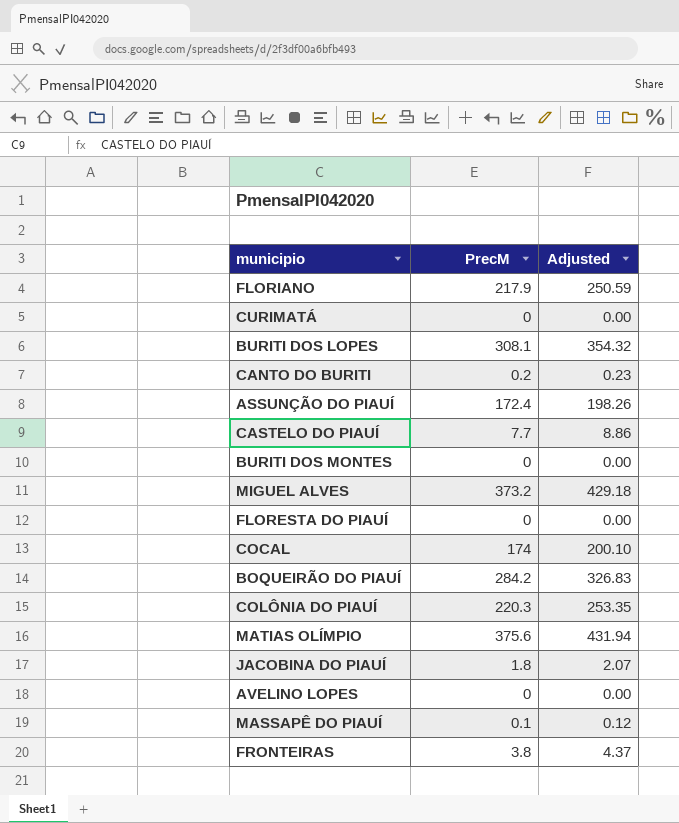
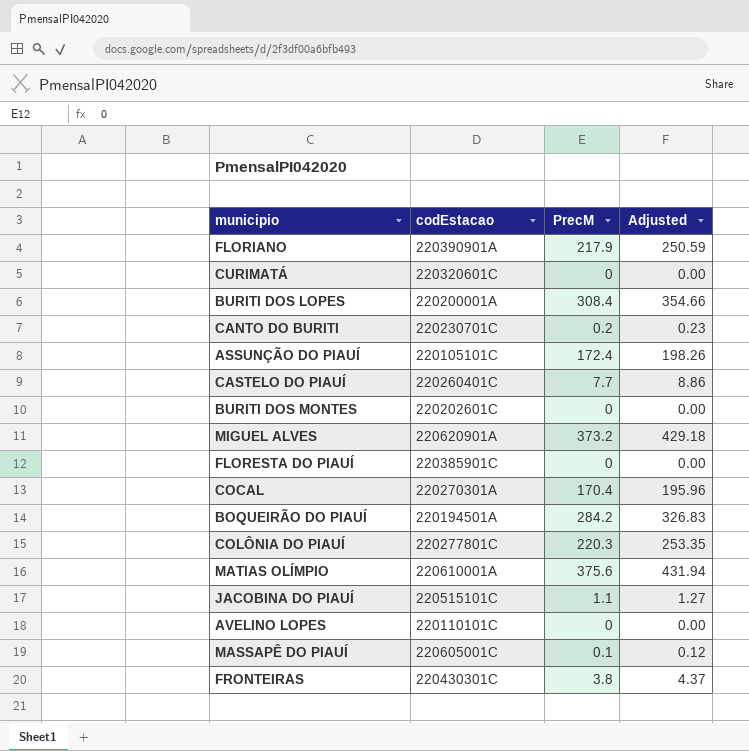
column codEstacao | position: none -> 2
BURITI DOS LOPES | PrecM: 308.1 -> 308.4
BURITI DOS LOPES | Adjusted: 354.32 -> 354.66
COCAL | PrecM: 174 -> 170.4
COCAL | Adjusted: 200.10 -> 195.96
JACOBINA DO PIAUÍ | PrecM: 1.8 -> 1.1
JACOBINA DO PIAUÍ | Adjusted: 2.07 -> 1.27

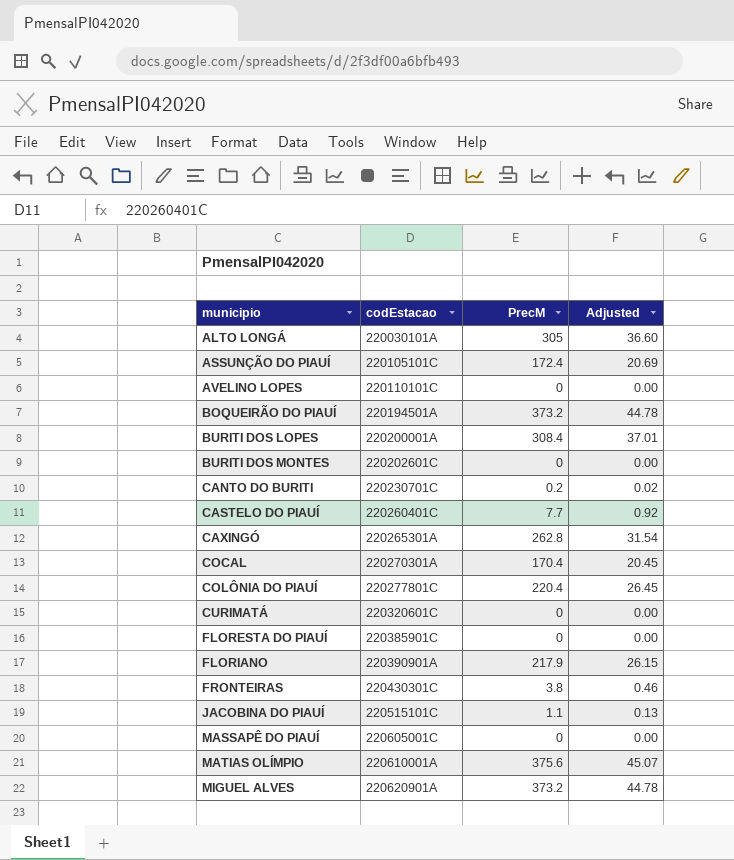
row order: none -> municipio ascending
column Adjusted | formula: [PrecM] * 1.15 -> [PrecM] * 0.12
row ALTO LONGÁ: none -> 220030101A | 305 | 36.60
BOQUEIRÃO DO PIAUÍ | PrecM: 284.2 -> 373.2
row CAXINGÓ: none -> 220265301A | 262.8 | 31.54
COLÔNIA DO PIAUÍ | PrecM: 220.3 -> 220.4
MASSAPÊ DO PIAUÍ | PrecM: 0.1 -> 0

